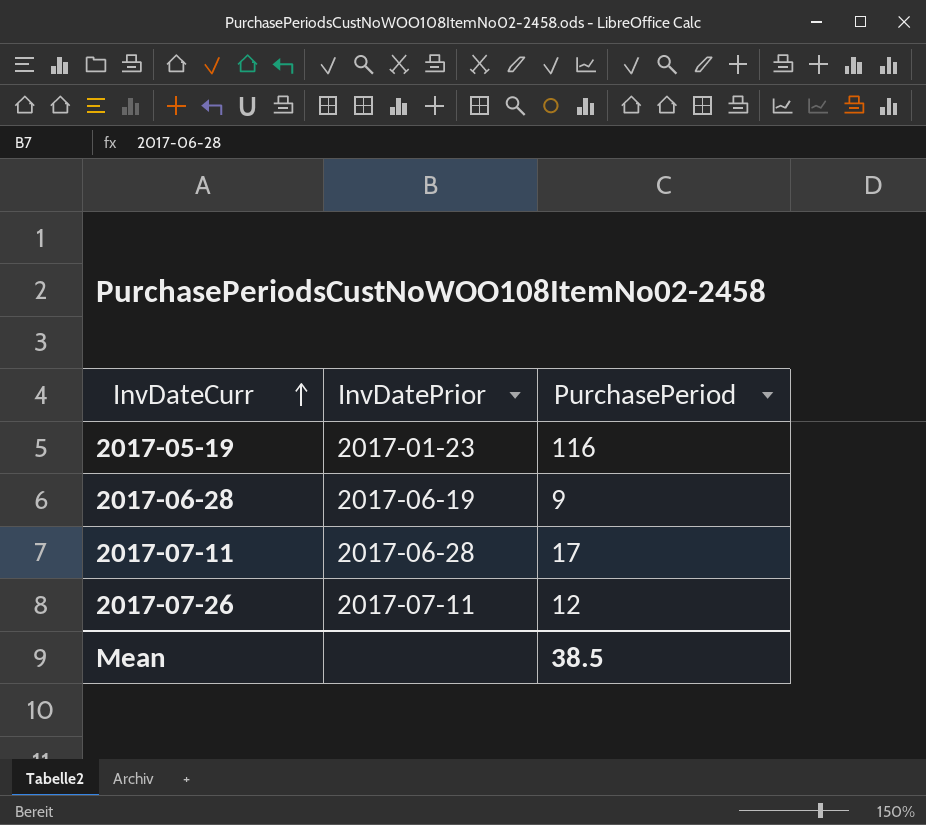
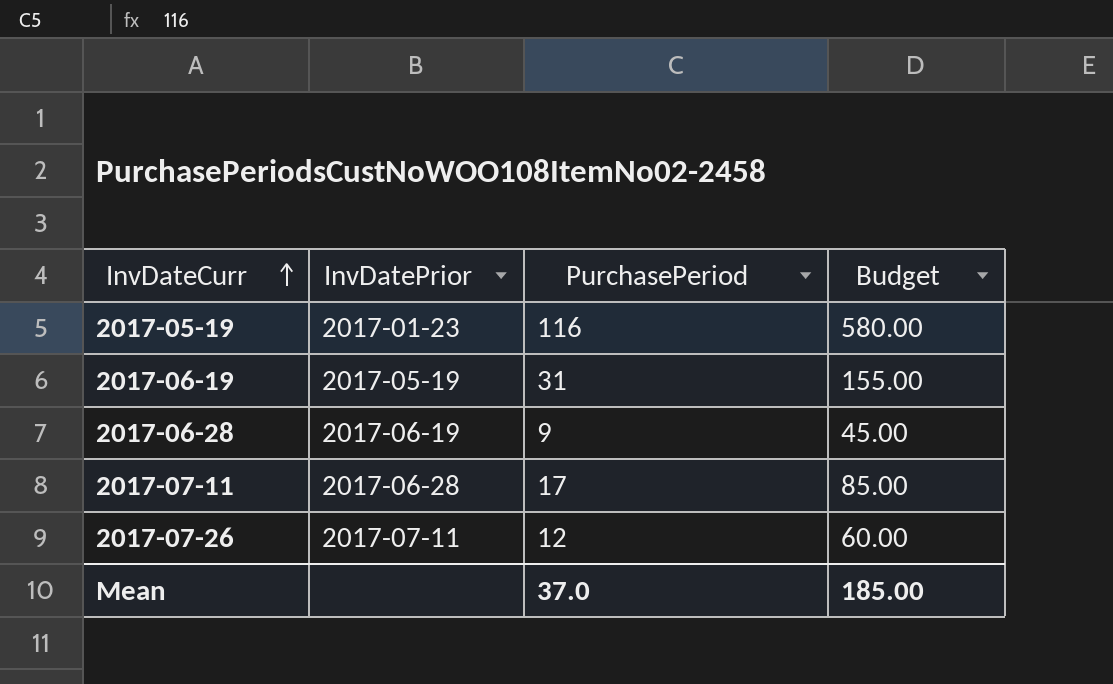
column Budget | formula: none -> [PurchasePeriod] * 5
row 2017-06-19: none -> 2017-05-19 | 31 | 155.00
Mean | PurchasePeriod: 38.5 -> 37.0

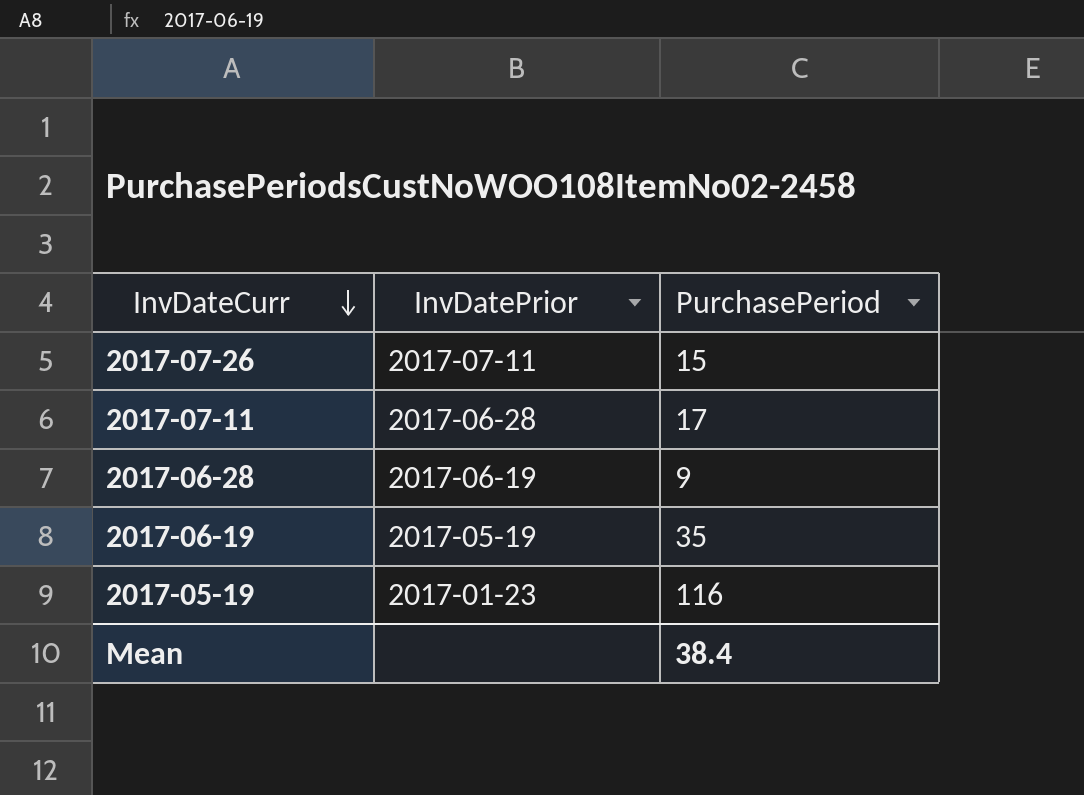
row order: InvDateCurr ascending -> InvDateCurr descending
column Budget | formula: [PurchasePeriod] * 5 -> none
2017-07-26 | PurchasePeriod: 12 -> 15
2017-06-19 | PurchasePeriod: 31 -> 35
Mean | PurchasePeriod: 37.0 -> 38.4

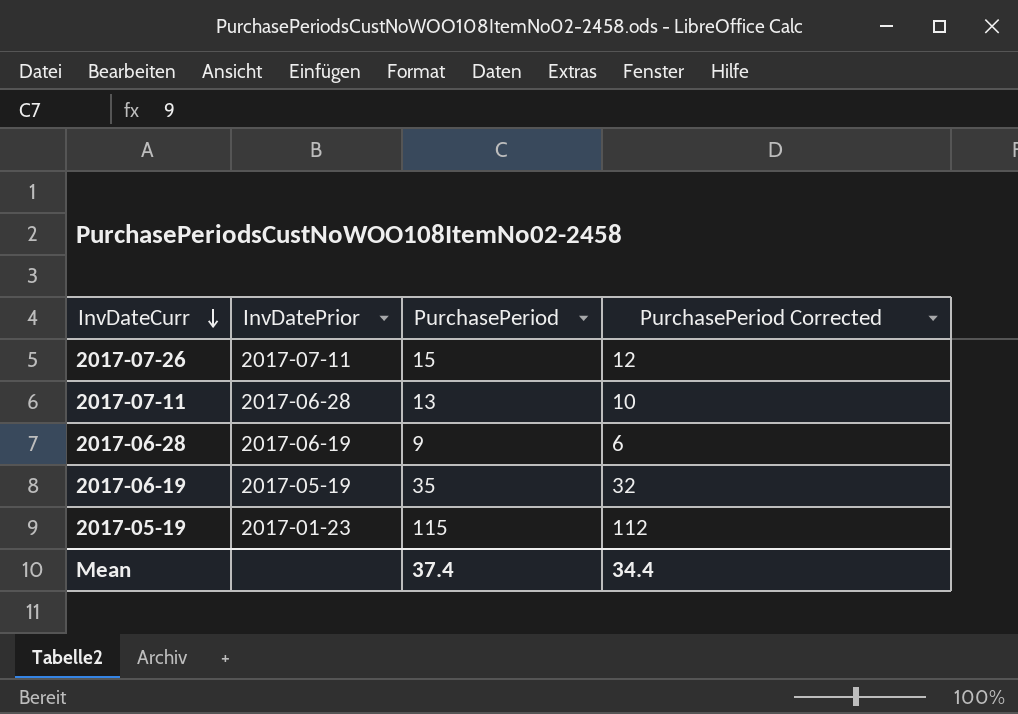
column PurchasePeriod Corrected | formula: none -> [PurchasePeriod] - 3
2017-07-11 | PurchasePeriod: 17 -> 13
2017-05-19 | PurchasePeriod: 116 -> 115
Mean | PurchasePeriod: 38.4 -> 37.4

